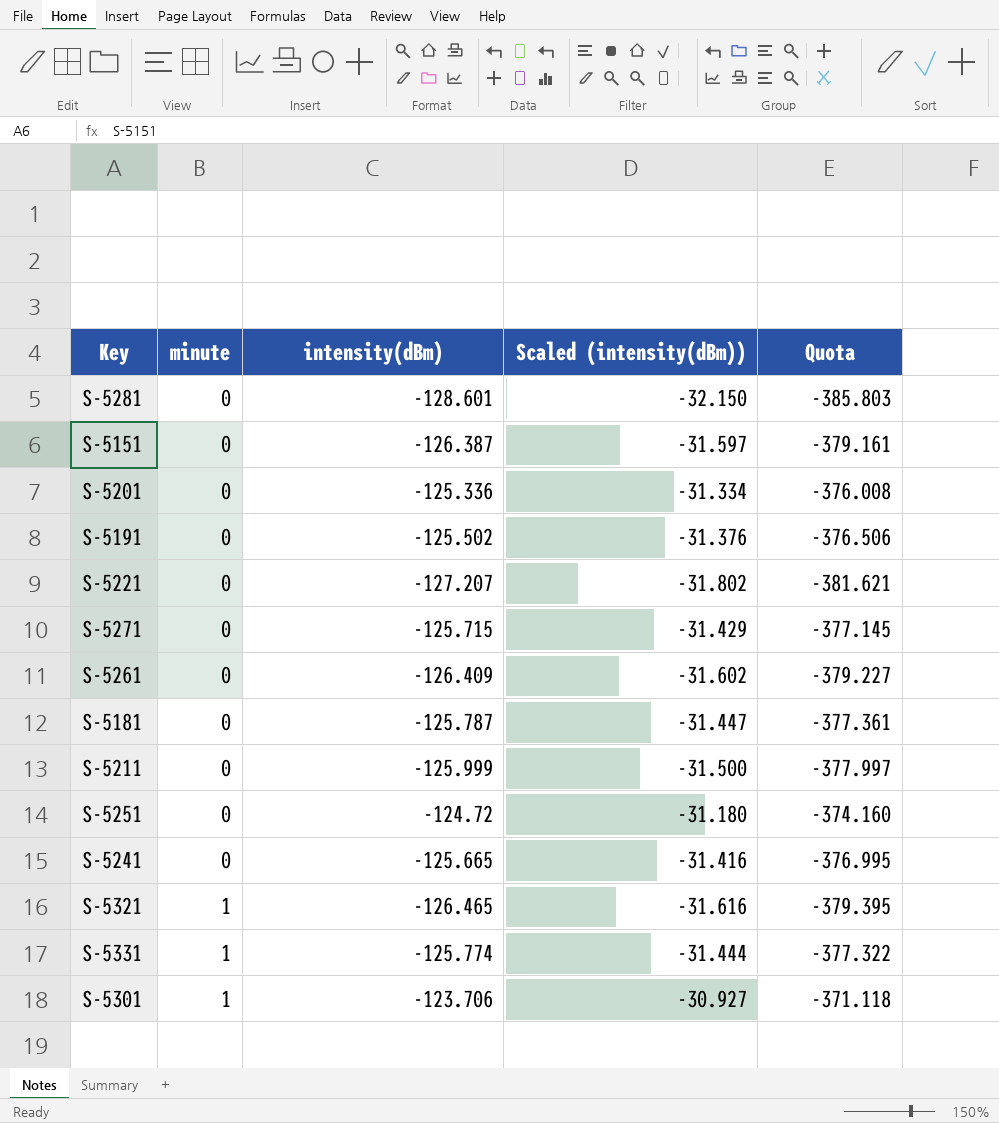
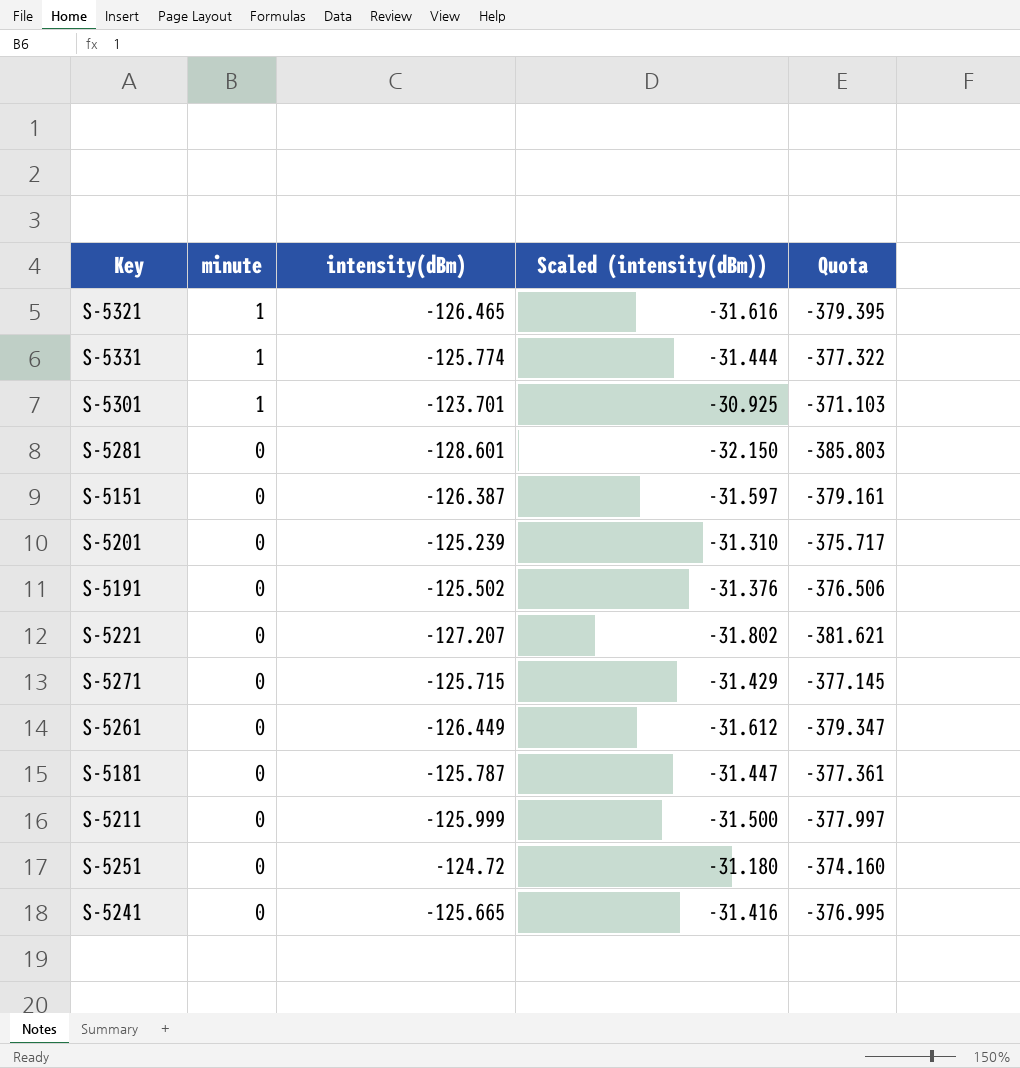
row order: minute ascending -> minute descending
S-5301 | intensity(dBm): -123.706 -> -123.701
S-5301 | Scaled (intensity(dBm)): -30.927 -> -30.925
S-5301 | Quota: -371.118 -> -371.103
S-5201 | intensity(dBm): -125.336 -> -125.239
S-5201 | Scaled (intensity(dBm)): -31.334 -> -31.310
S-5201 | Quota: -376.008 -> -375.717
S-5261 | intensity(dBm): -126.409 -> -126.449
S-5261 | Scaled (intensity(dBm)): -31.602 -> -31.612
S-5261 | Quota: -379.227 -> -379.347

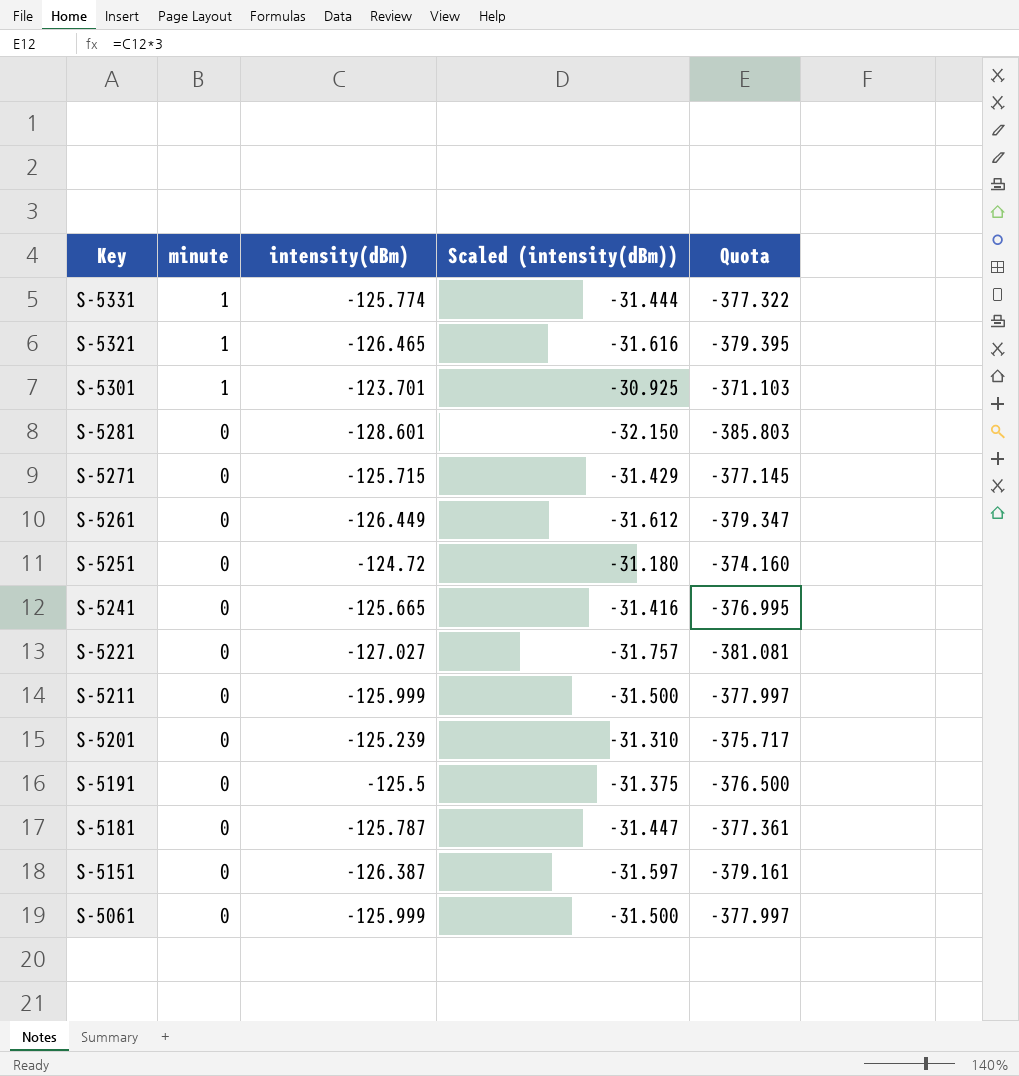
row order: minute descending -> Key descending
S-5221 | intensity(dBm): -127.207 -> -127.027
S-5221 | Scaled (intensity(dBm)): -31.802 -> -31.757
S-5221 | Quota: -381.621 -> -381.081
S-5191 | intensity(dBm): -125.502 -> -125.5
S-5191 | Scaled (intensity(dBm)): -31.376 -> -31.375
S-5191 | Quota: -376.506 -> -376.500
row S-5061: none -> 0 | -125.999 | -31.500 | -377.997

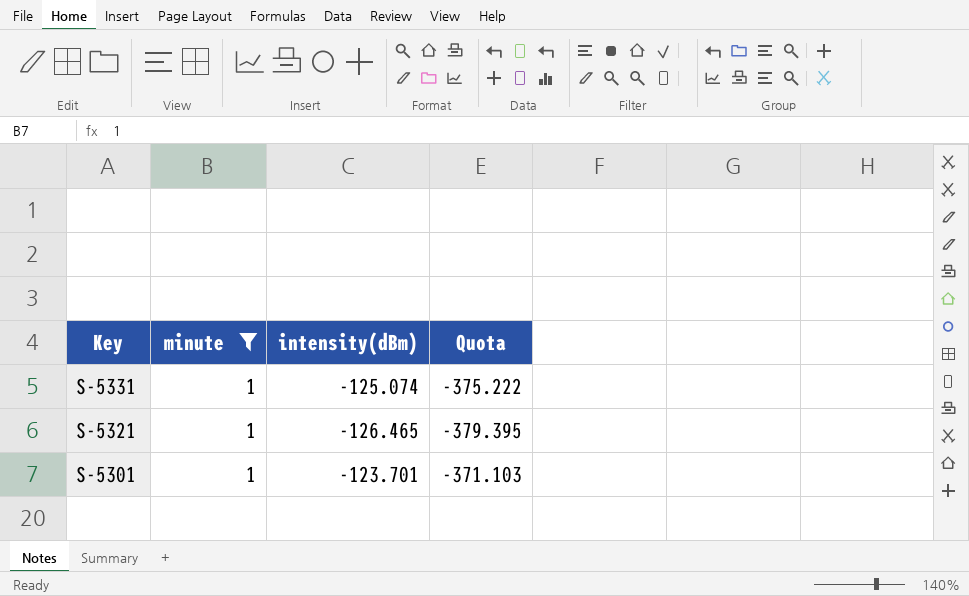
filter: none -> minute = 1
column Scaled (intensity(dBm)) | formula: [intensity(dBm)] * 0.25 -> none
S-5331 | intensity(dBm): -125.774 -> -125.074
S-5331 | Quota: -377.322 -> -375.222

